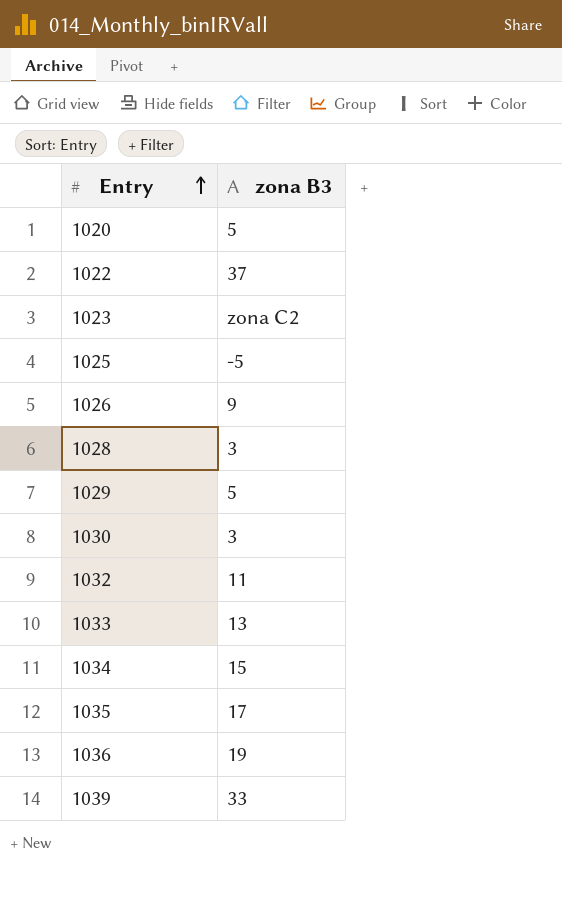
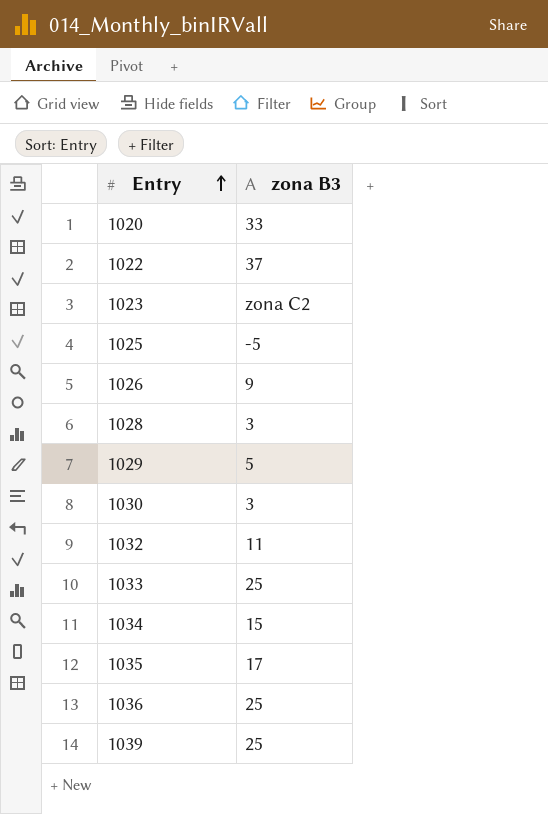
1020 | zona B3: 5 -> 33
1033 | zona B3: 13 -> 25
1036 | zona B3: 19 -> 25
1039 | zona B3: 33 -> 25

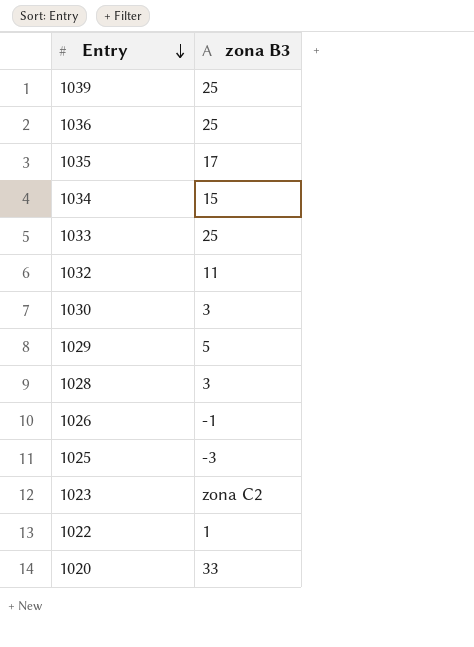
row order: Entry ascending -> Entry descending
1026 | zona B3: 9 -> -1
1025 | zona B3: -5 -> -3
1022 | zona B3: 37 -> 1

